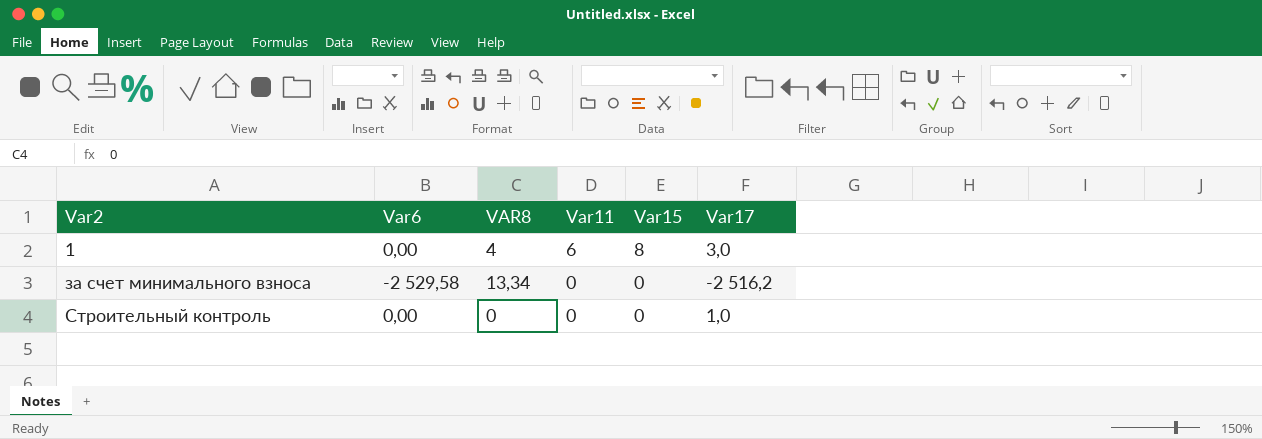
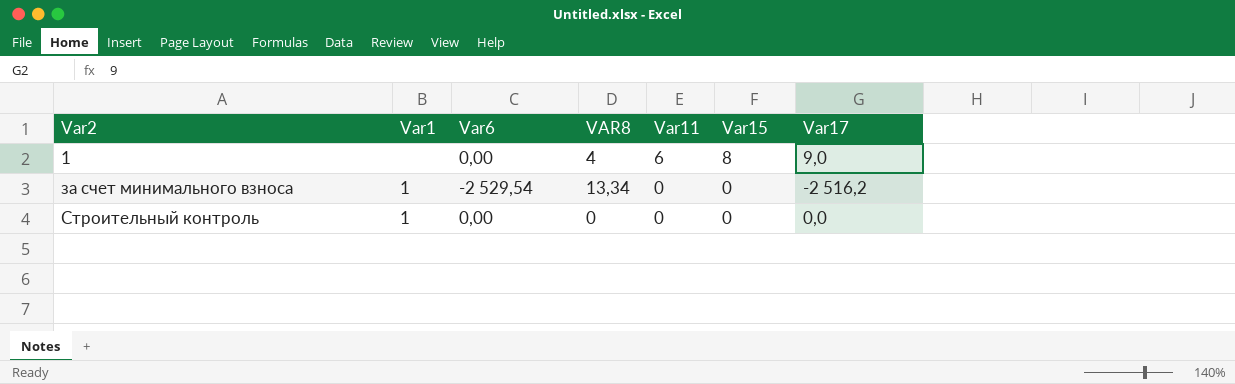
column Var1 | position: none -> 2
1 | Var17: 3,0 -> 9,0
за счет минимального взноса | Var6: -2 529,58 -> -2 529,54
Строительный контроль | Var17: 1,0 -> 0,0

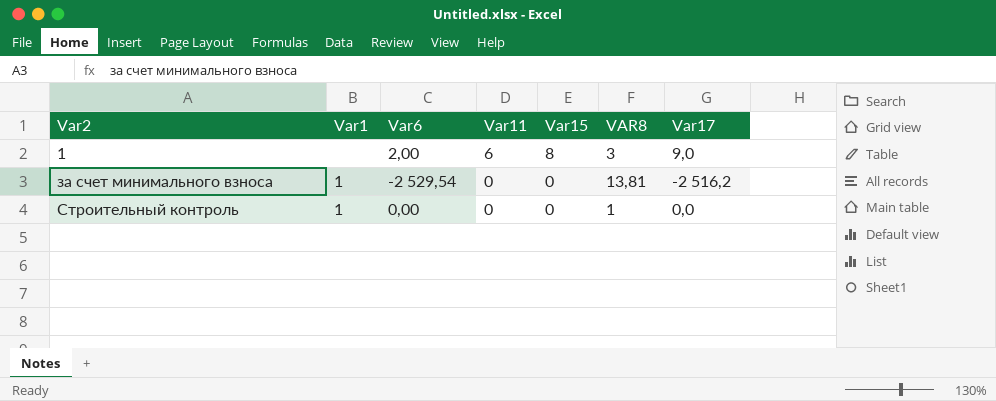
column VAR8 | position: 4 -> 6
1 | Var6: 0,00 -> 2,00
1 | VAR8: 4 -> 3
за счет минимального взноса | VAR8: 13,34 -> 13,81
Строительный контроль | VAR8: 0 -> 1

